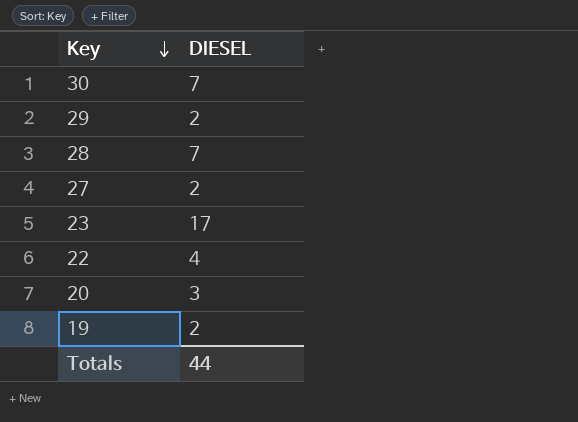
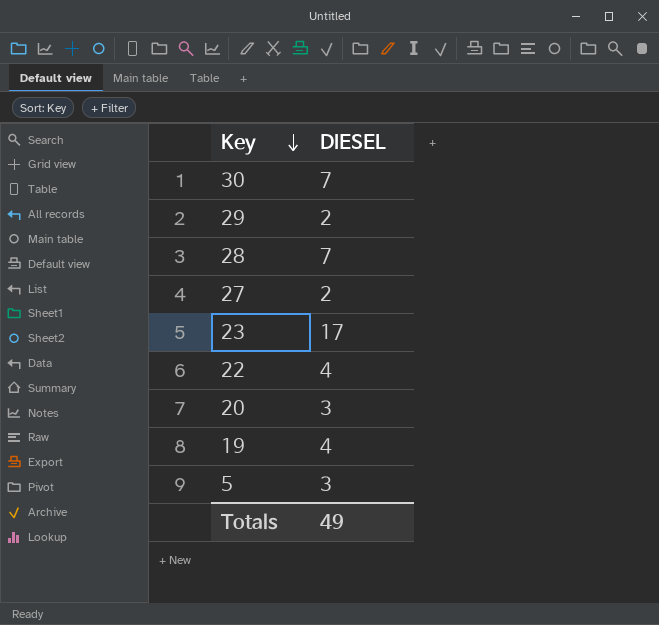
19 | DIESEL: 2 -> 4
row 5: none -> 3
Totals | DIESEL: 44 -> 49

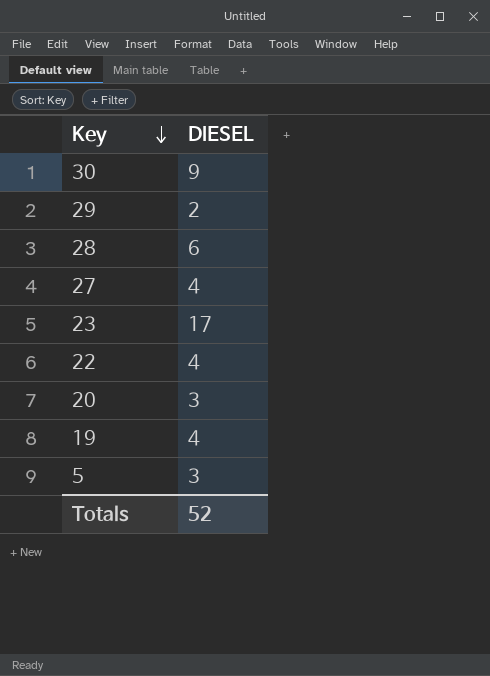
30 | DIESEL: 7 -> 9
28 | DIESEL: 7 -> 6
27 | DIESEL: 2 -> 4
Totals | DIESEL: 49 -> 52

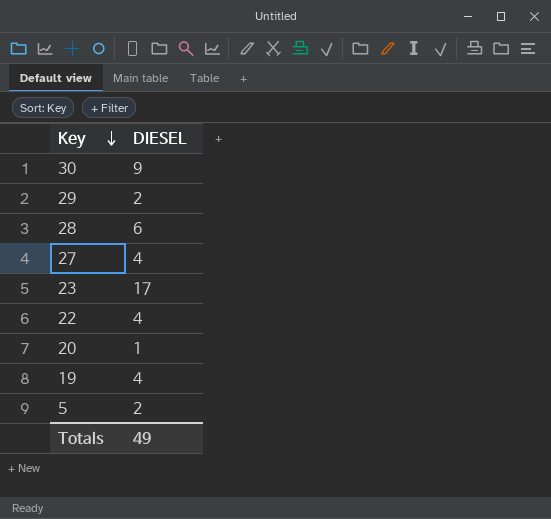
20 | DIESEL: 3 -> 1
5 | DIESEL: 3 -> 2
Totals | DIESEL: 52 -> 49

